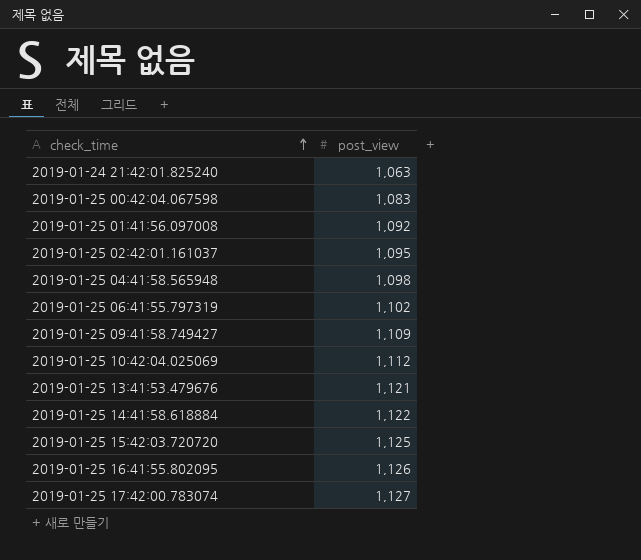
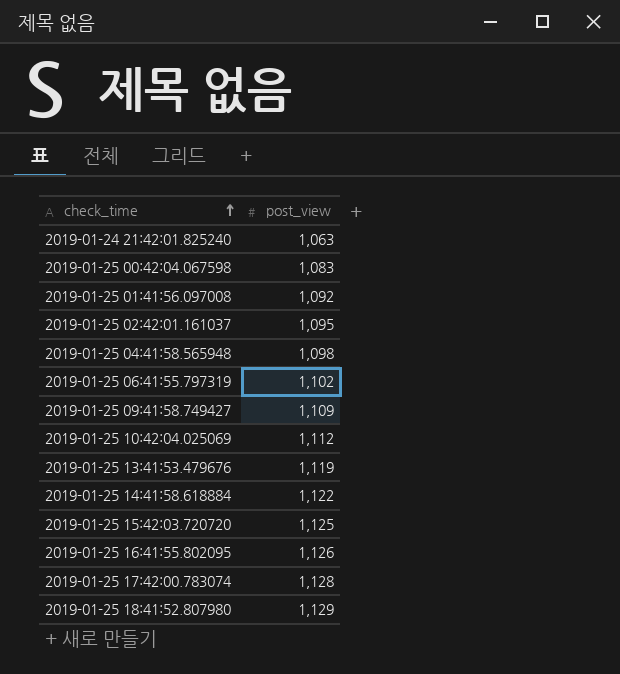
2019-01-25 13:41:53.479676 | post_view: 1,121 -> 1,119
2019-01-25 17:42:00.783074 | post_view: 1,127 -> 1,128
row 2019-01-25 18:41:52.807980: none -> 1,129

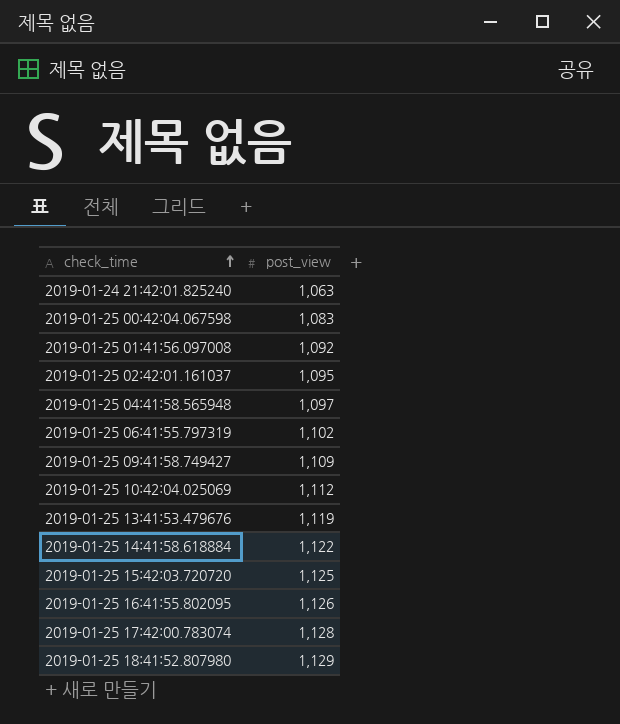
2019-01-25 04:41:58.565948 | post_view: 1,098 -> 1,097

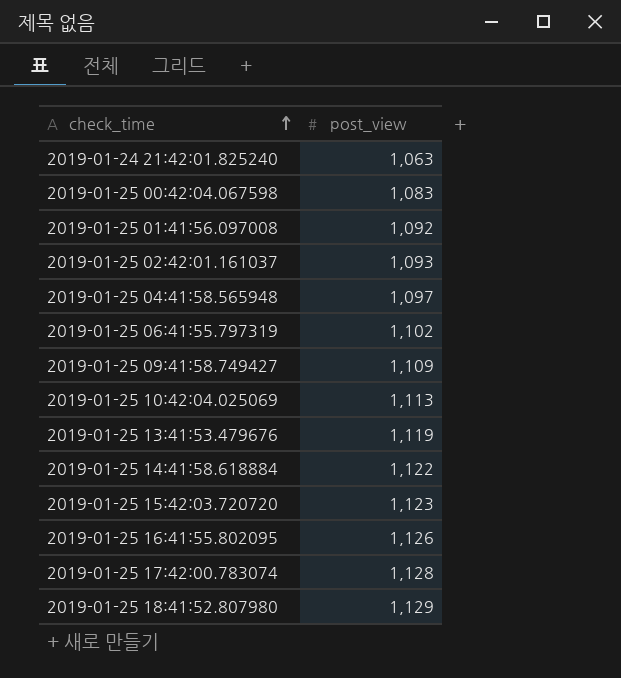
2019-01-25 02:42:01.161037 | post_view: 1,095 -> 1,093
2019-01-25 10:42:04.025069 | post_view: 1,112 -> 1,113
2019-01-25 15:42:03.720720 | post_view: 1,125 -> 1,123

